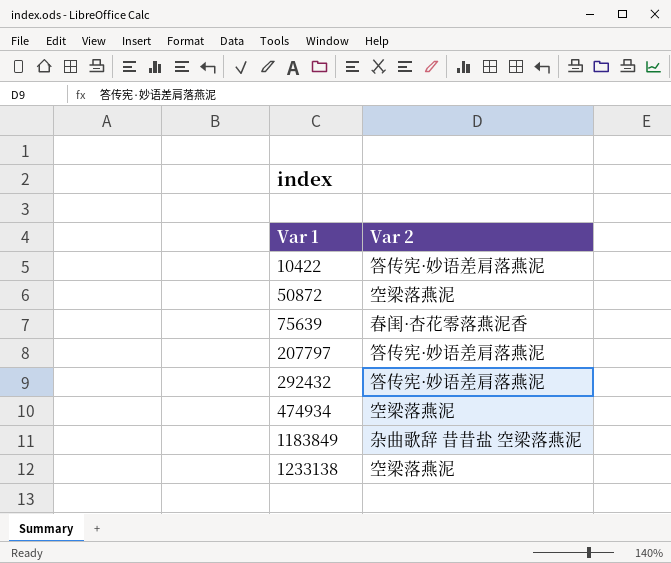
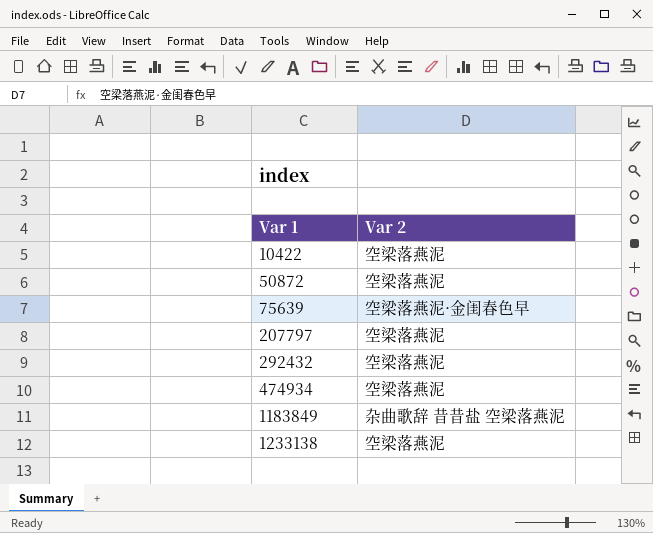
10422 | Var 2: 答传宪·妙语差肩落燕泥 -> 空梁落燕泥
75639 | Var 2: 春闺·杏花零落燕泥香 -> 空梁落燕泥·金闺春色早
207797 | Var 2: 答传宪·妙语差肩落燕泥 -> 空梁落燕泥
292432 | Var 2: 答传宪·妙语差肩落燕泥 -> 空梁落燕泥

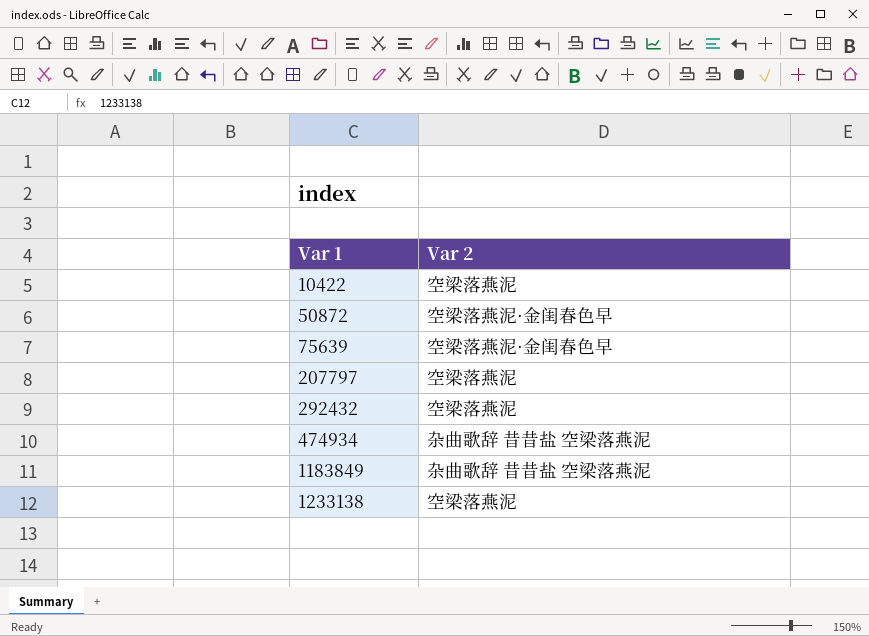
50872 | Var 2: 空梁落燕泥 -> 空梁落燕泥·金闺春色早
474934 | Var 2: 空梁落燕泥 -> 杂曲歌辞 昔昔盐 空梁落燕泥

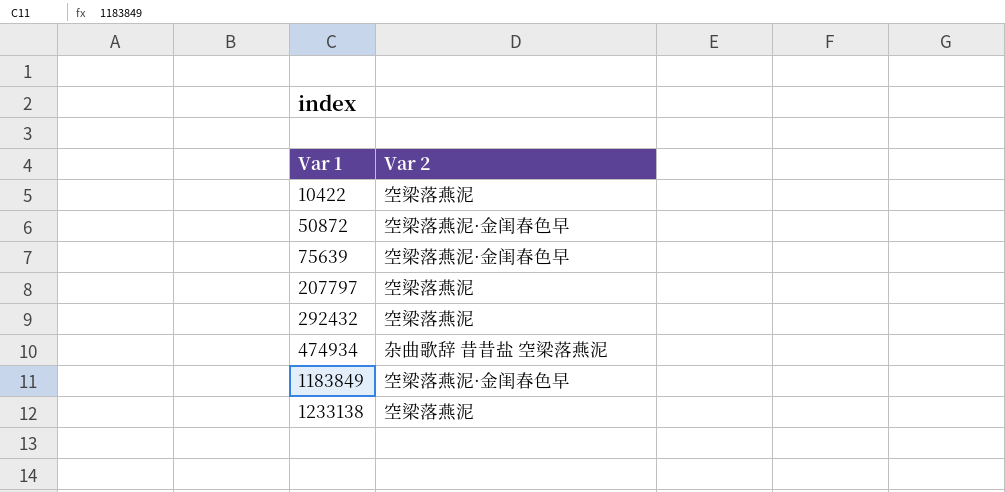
1183849 | Var 2: 杂曲歌辞 昔昔盐 空梁落燕泥 -> 空梁落燕泥·金闺春色早

